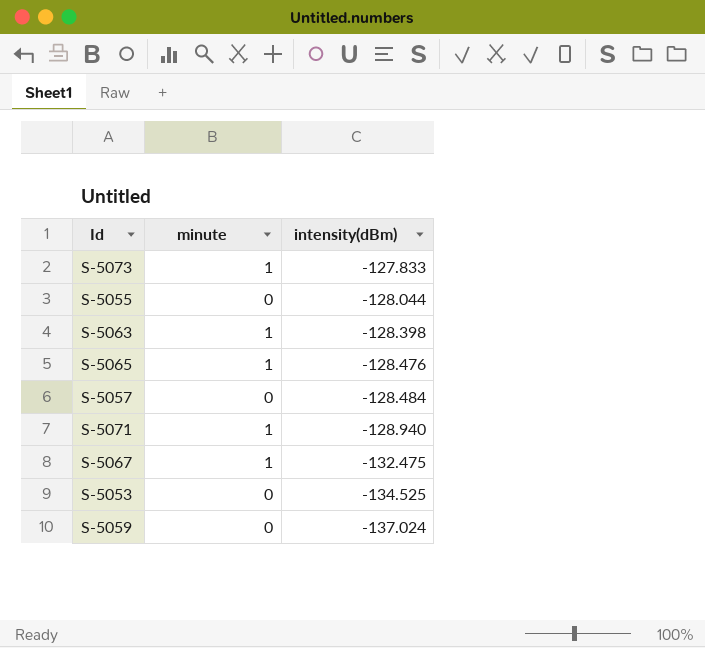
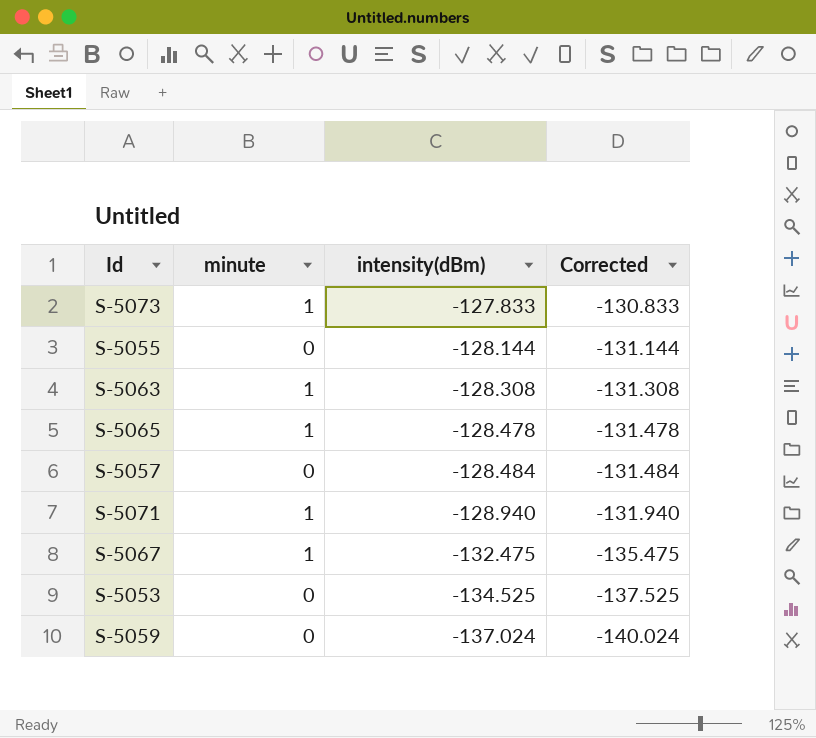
column Corrected | formula: none -> [intensity(dBm)] - 3
S-5055 | intensity(dBm): -128.044 -> -128.144
S-5063 | intensity(dBm): -128.398 -> -128.308
S-5065 | intensity(dBm): -128.476 -> -128.478

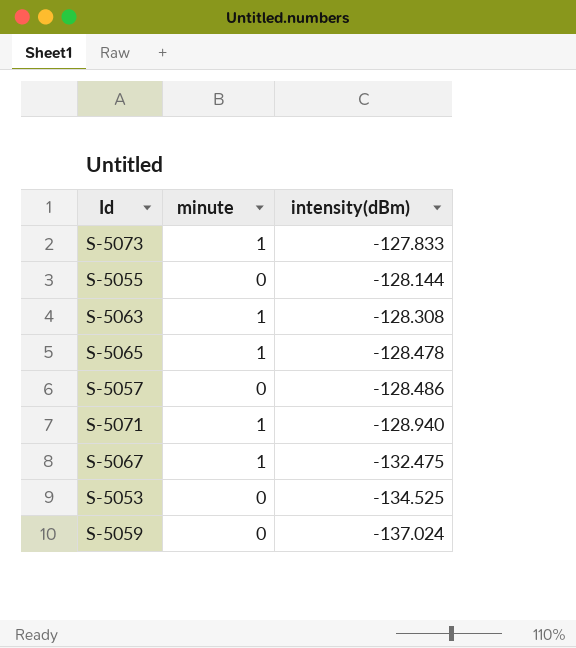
column Corrected | formula: [intensity(dBm)] - 3 -> none
S-5057 | intensity(dBm): -128.484 -> -128.486

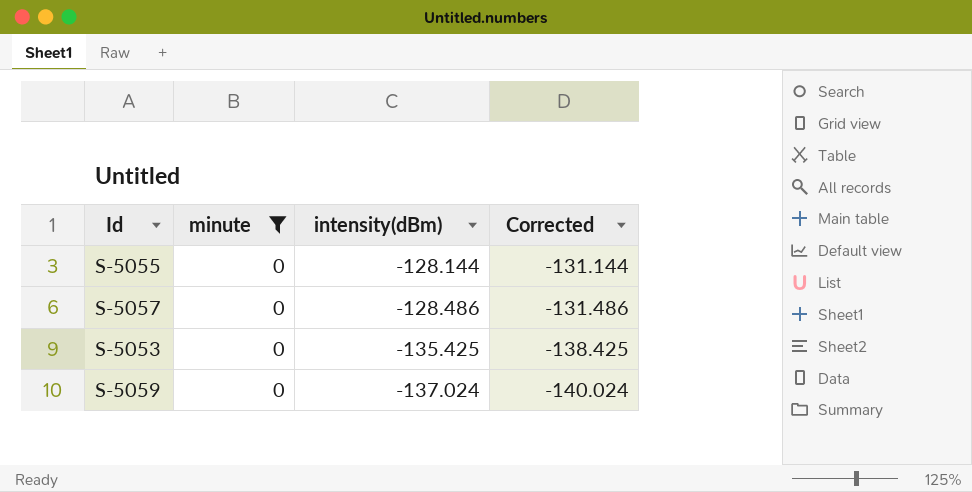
filter: none -> minute = 0
column Corrected | formula: none -> [intensity(dBm)] - 3
S-5053 | intensity(dBm): -134.525 -> -135.425

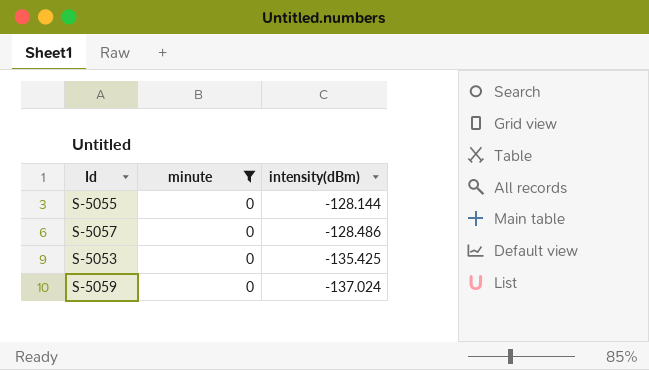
column Corrected | formula: [intensity(dBm)] - 3 -> none

